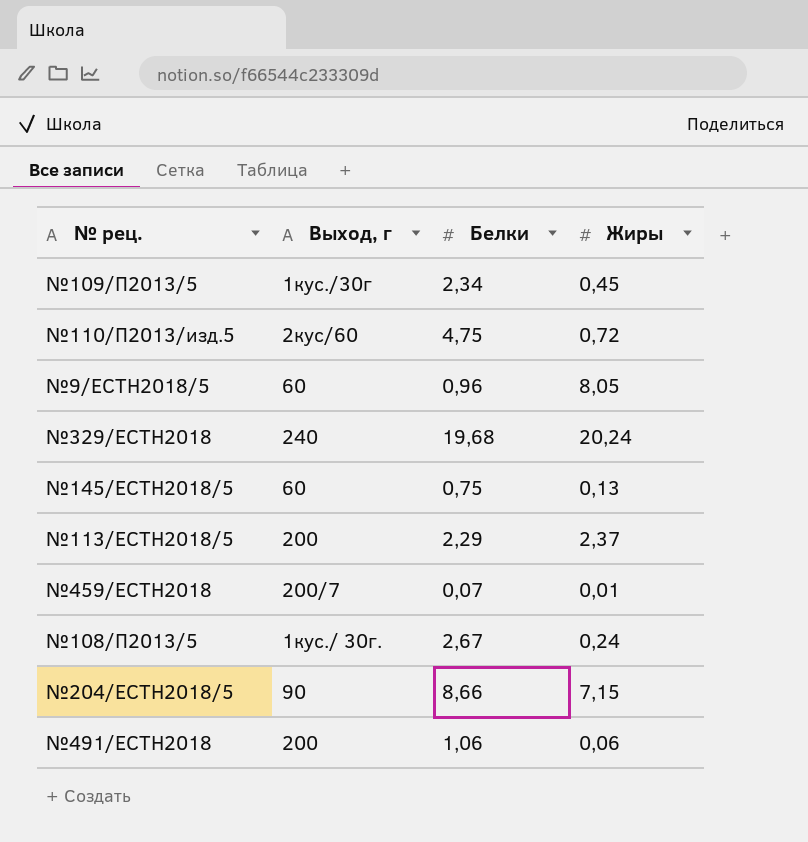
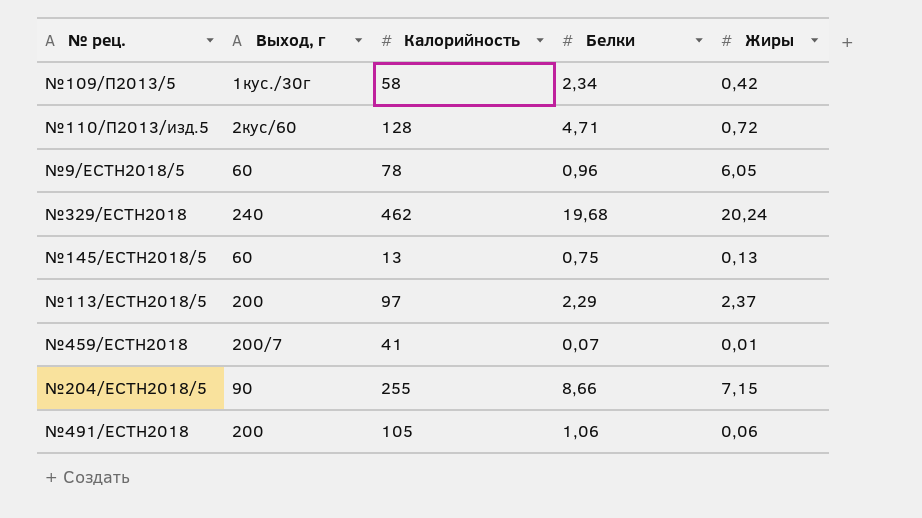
column Калорийность | position: none -> 3
row №108/П2013/5: 1кус./ 30г. | 2,67 | 0,24 -> none
№109/П2013/5 | Жиры: 0,45 -> 0,42
№110/П2013/изд.5 | Белки: 4,75 -> 4,71
№9/ЕСТН2018/5 | Жиры: 8,05 -> 6,05

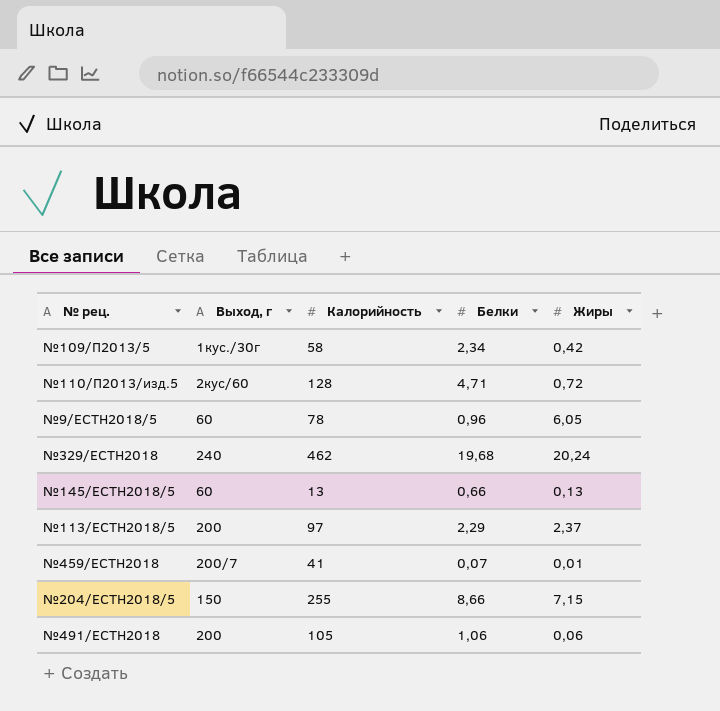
№145/ЕСТН2018/5 | Белки: 0,75 -> 0,66
№204/ЕСТН2018/5 | Выход, г: 90 -> 150

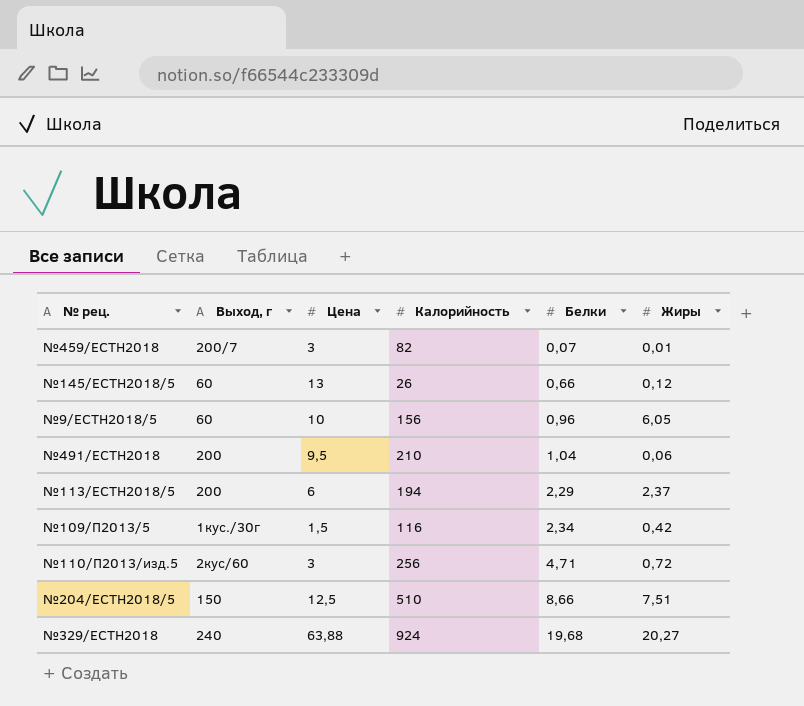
row order: none -> Белки ascending
column Цена | position: none -> 3
№459/ЕСТН2018 | Калорийность: 41 -> 82
№145/ЕСТН2018/5 | Калорийность: 13 -> 26
№145/ЕСТН2018/5 | Жиры: 0,13 -> 0,12
№9/ЕСТН2018/5 | Калорийность: 78 -> 156
№491/ЕСТН2018 | Калорийность: 105 -> 210
№491/ЕСТН2018 | Белки: 1,06 -> 1,04
№113/ЕСТН2018/5 | Калорийность: 97 -> 194
№109/П2013/5 | Калорийность: 58 -> 116
№110/П2013/изд.5 | Калорийность: 128 -> 256
№204/ЕСТН2018/5 | Калорийность: 255 -> 510
№204/ЕСТН2018/5 | Жиры: 7,15 -> 7,51
№329/ЕСТН2018 | Калорийность: 462 -> 924
№329/ЕСТН2018 | Жиры: 20,24 -> 20,27

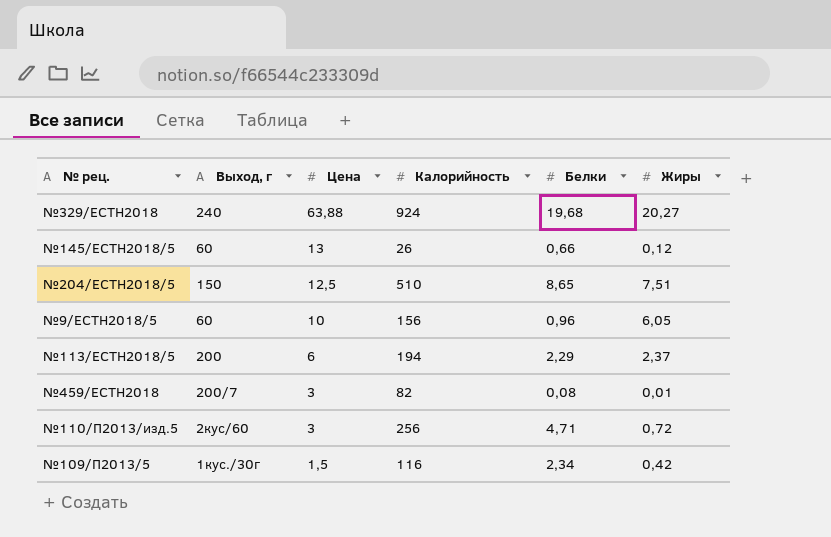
row order: Белки ascending -> Цена descending
row №491/ЕСТН2018: 200 | 9,5 | 210 | 1,04 | 0,06 -> none
№204/ЕСТН2018/5 | Белки: 8,66 -> 8,65
№459/ЕСТН2018 | Белки: 0,07 -> 0,08

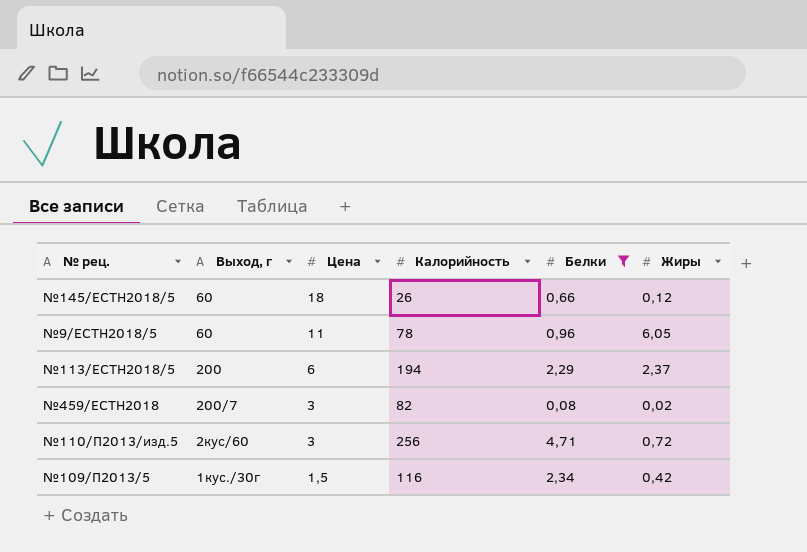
filter: none -> Белки <= 4,71
№145/ЕСТН2018/5 | Цена: 13 -> 18
№9/ЕСТН2018/5 | Цена: 10 -> 11
№9/ЕСТН2018/5 | Калорийность: 156 -> 78
№459/ЕСТН2018 | Жиры: 0,01 -> 0,02

